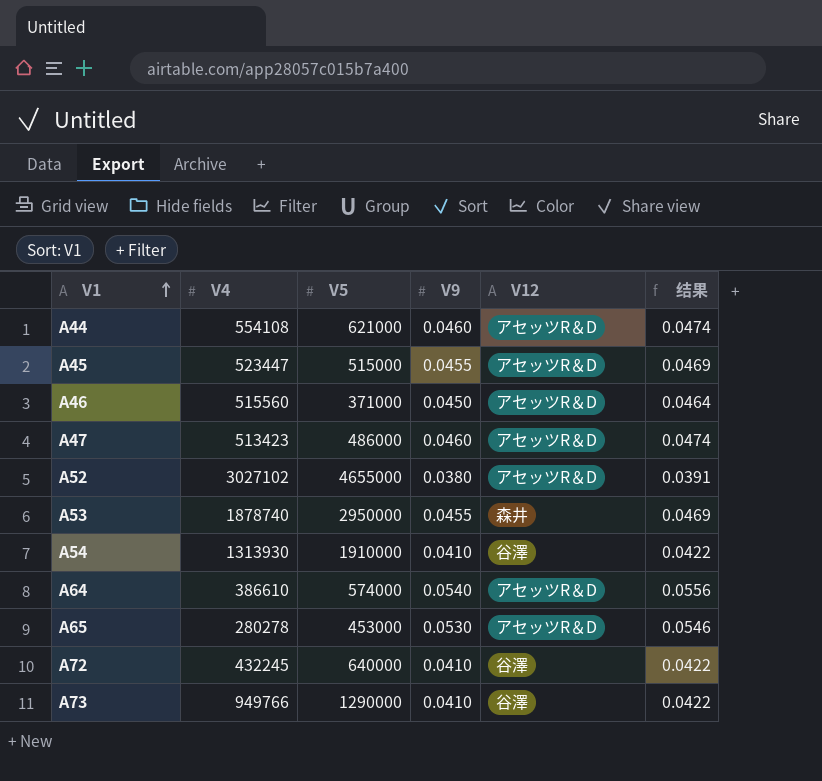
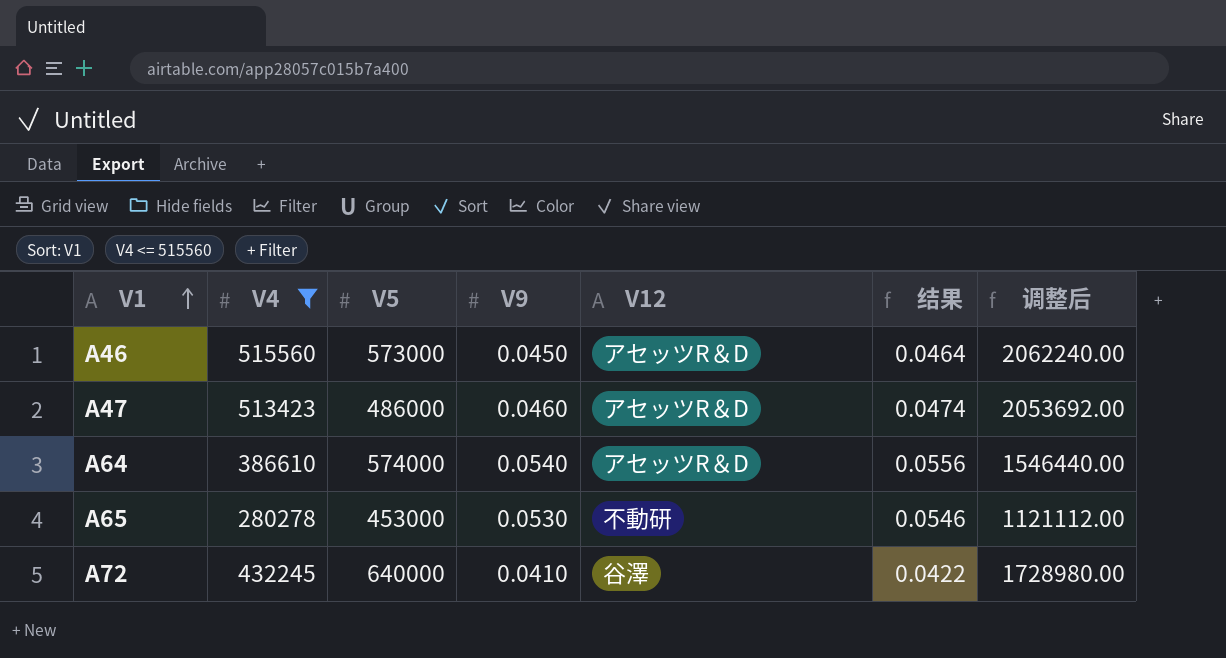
filter: none -> V4 <= 515560
column 调整后 | formula: none -> [V4] * 4
A46 | V5: 371000 -> 573000
A65 | V12: アセッツR＆D -> 不動研

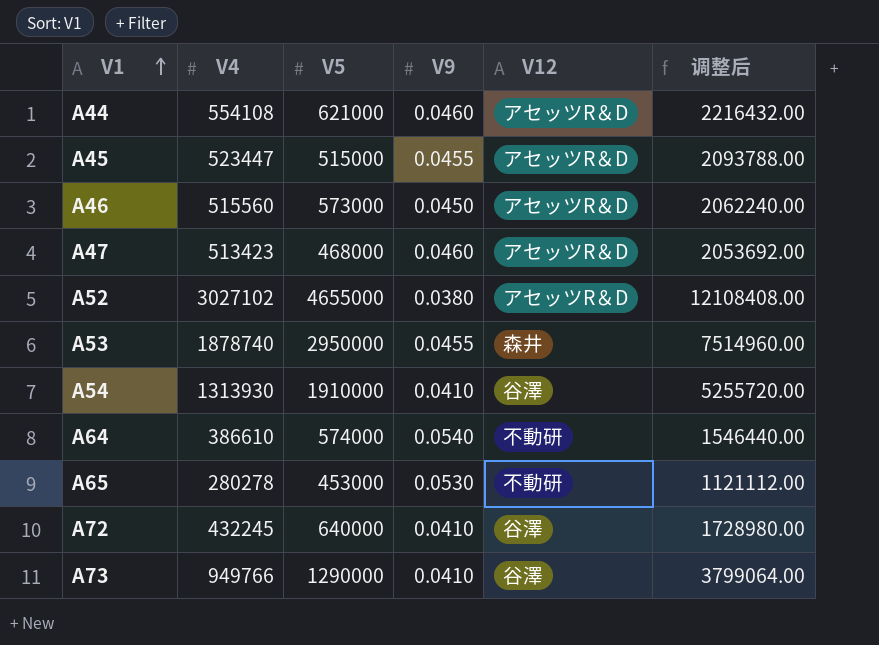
filter: V4 <= 515560 -> none
column 结果 | formula: [V9] * 1.03 -> none
A47 | V5: 486000 -> 468000
A64 | V12: アセッツR＆D -> 不動研

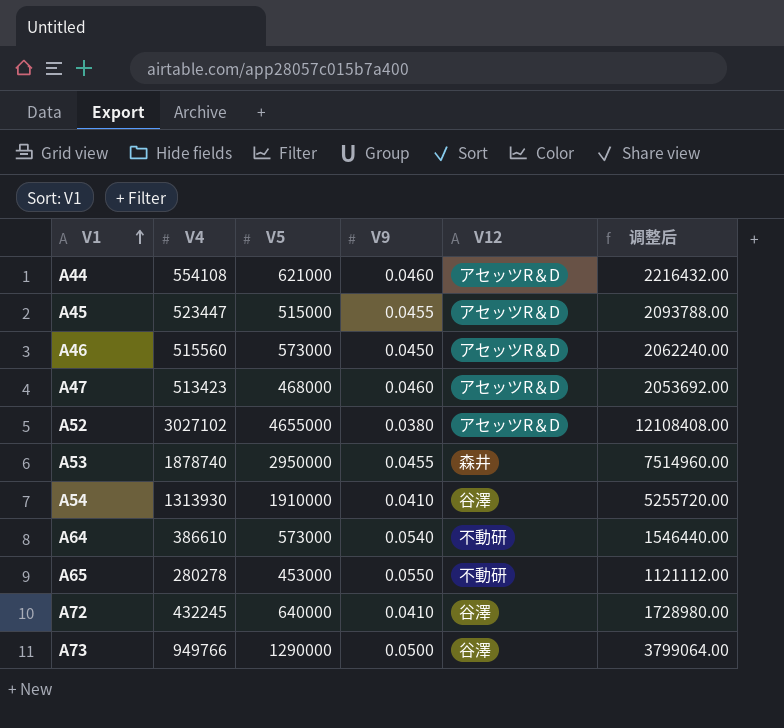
A64 | V5: 574000 -> 573000
A65 | V9: 0.0530 -> 0.0550
A73 | V9: 0.0410 -> 0.0500

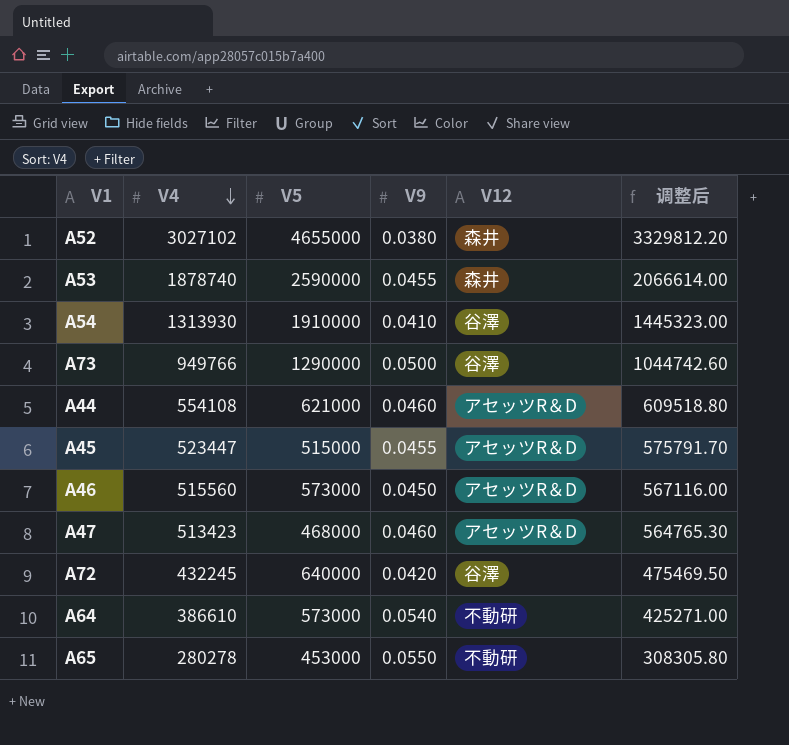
row order: V1 ascending -> V4 descending
column 调整后 | formula: [V4] * 4 -> [V4] * 1.1
A52 | V12: アセッツR＆D -> 森井
A53 | V5: 2950000 -> 2590000
A72 | V9: 0.0410 -> 0.0420

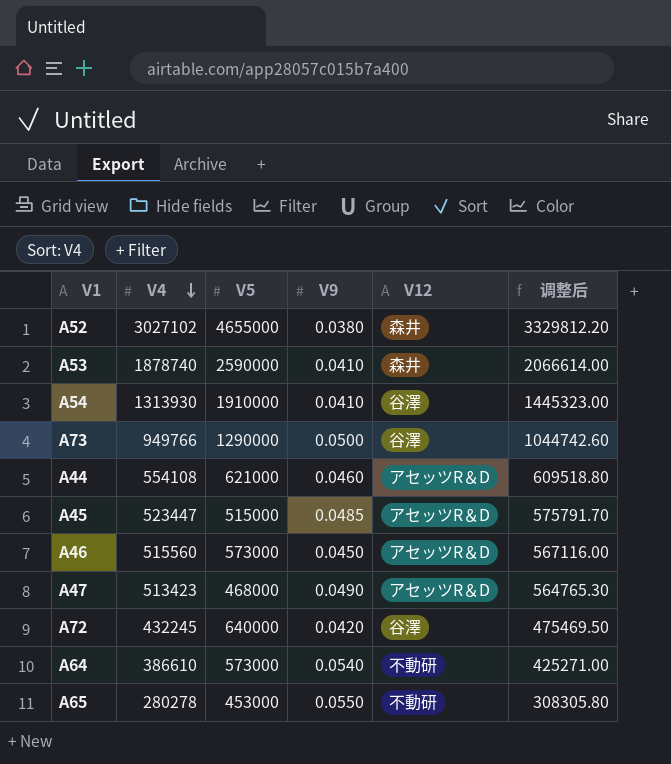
A53 | V9: 0.0455 -> 0.0410
A45 | V9: 0.0455 -> 0.0485
A47 | V9: 0.0460 -> 0.0490

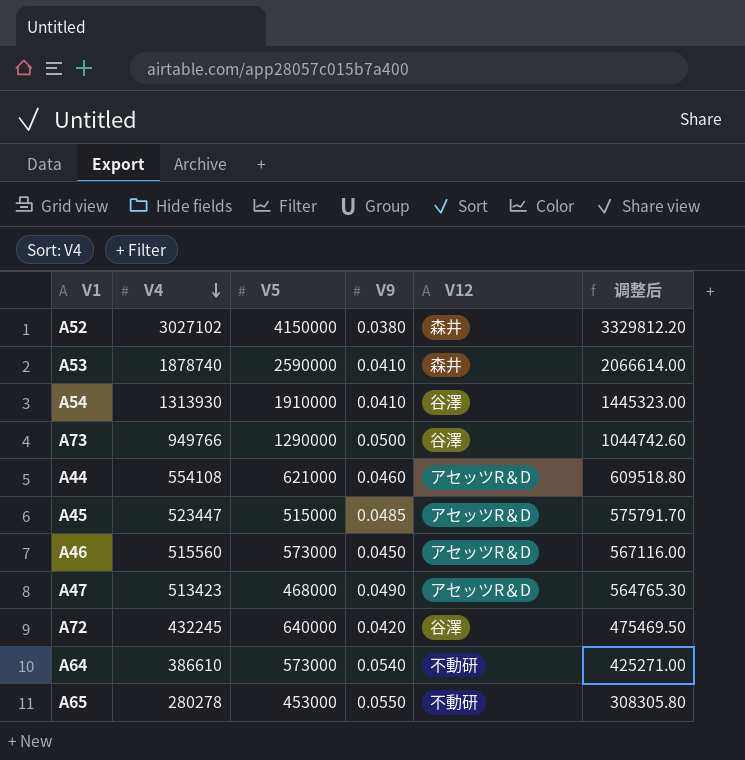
A52 | V5: 4655000 -> 4150000

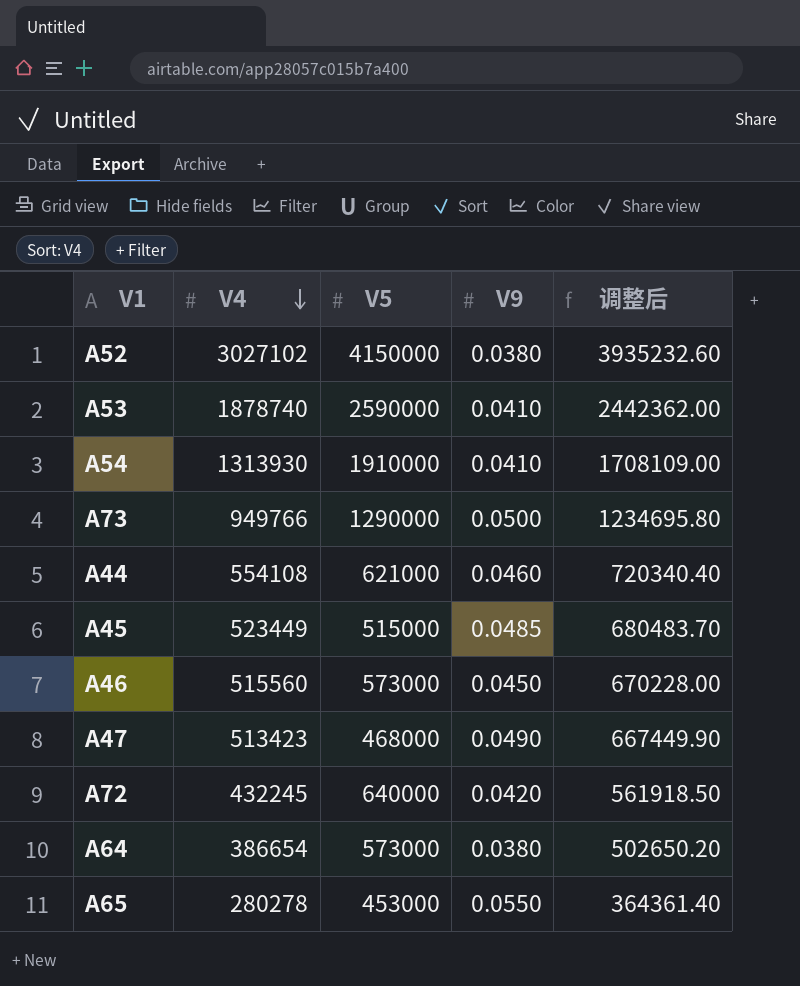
column V12 | position: 5 -> none
column 调整后 | formula: [V4] * 1.1 -> [V4] * 1.3
A45 | V4: 523447 -> 523449
A64 | V4: 386610 -> 386654
A64 | V9: 0.0540 -> 0.0380

